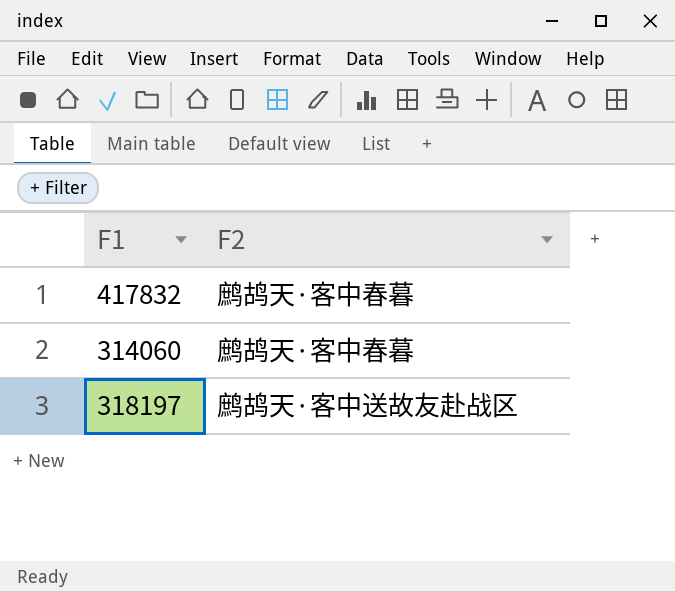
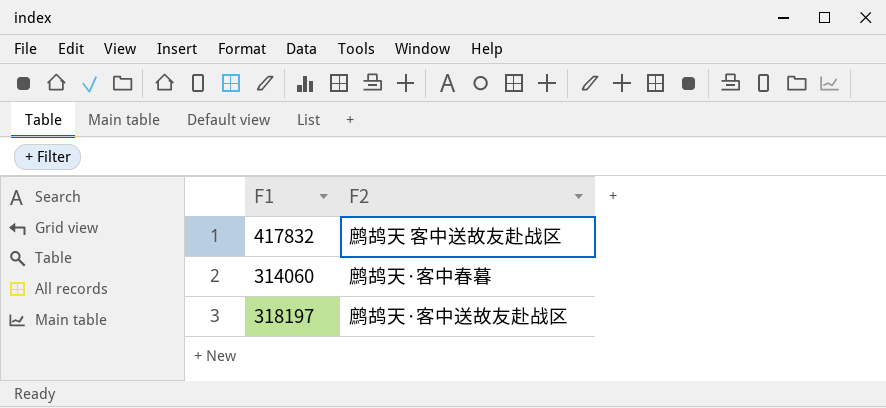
417832 | F2: 鹧鸪天·客中春暮 -> 鹧鸪天 客中送故友赴战区

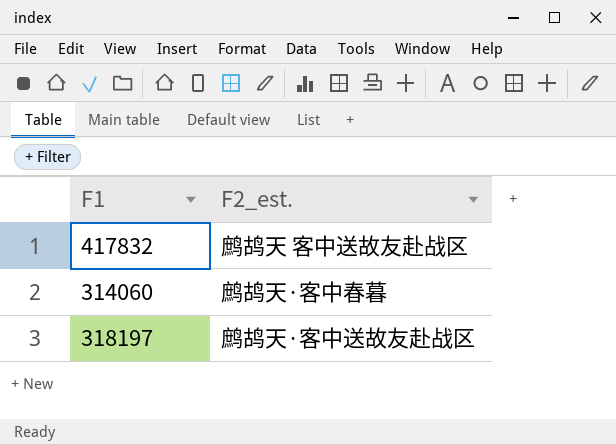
column name: F2 -> F2_est.

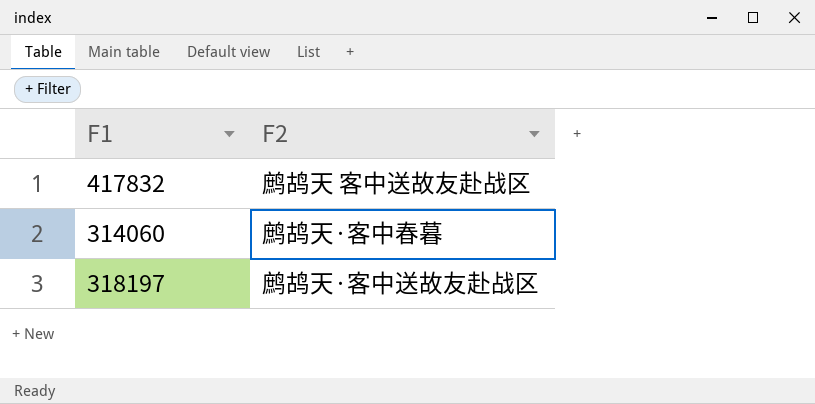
column name: F2_est. -> F2

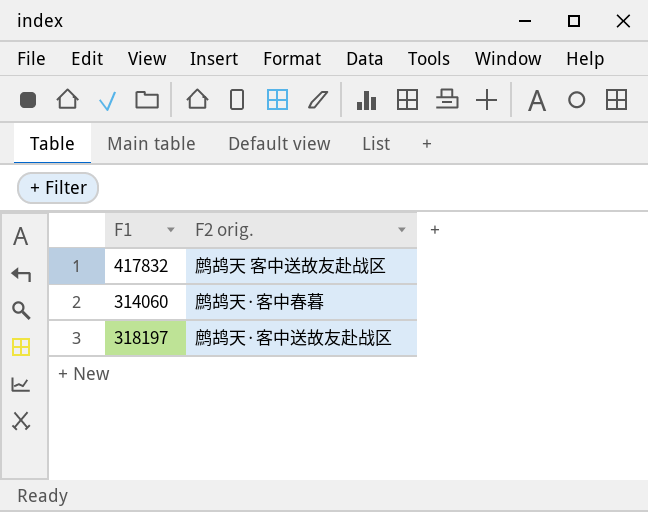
column name: F2 -> F2 orig.

